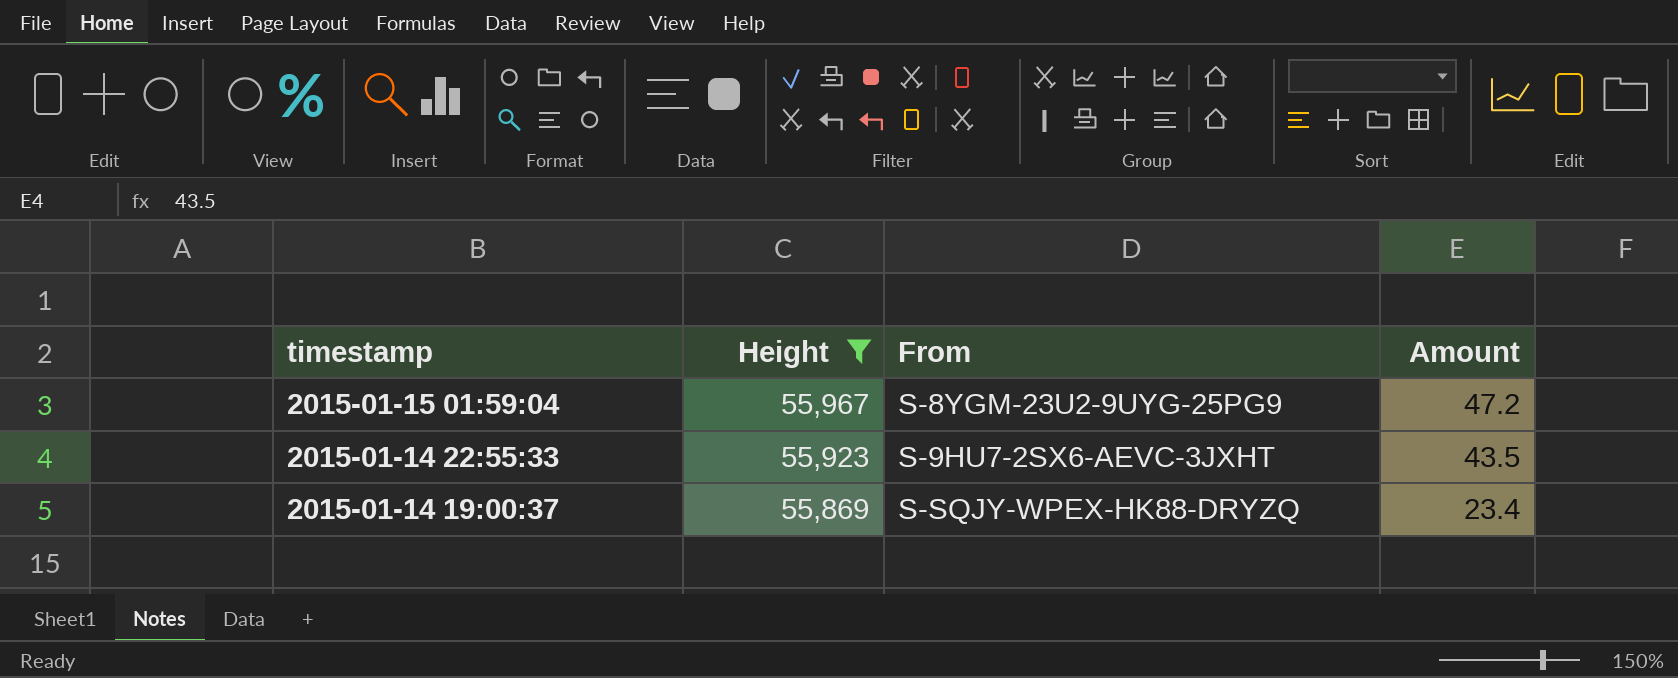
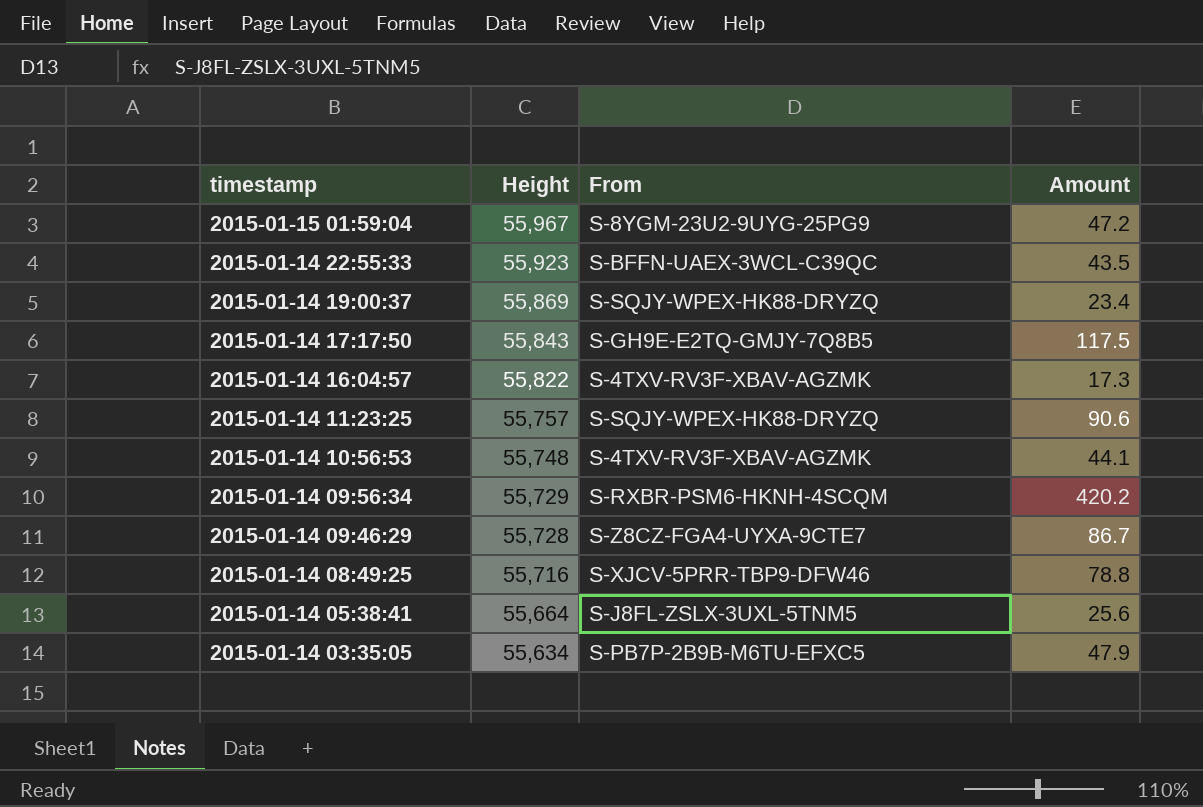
filter: Height >= 55,869 -> none
2015-01-14 22:55:33 | From: S-9HU7-2SX6-AEVC-3JXHT -> S-BFFN-UAEX-3WCL-C39QC

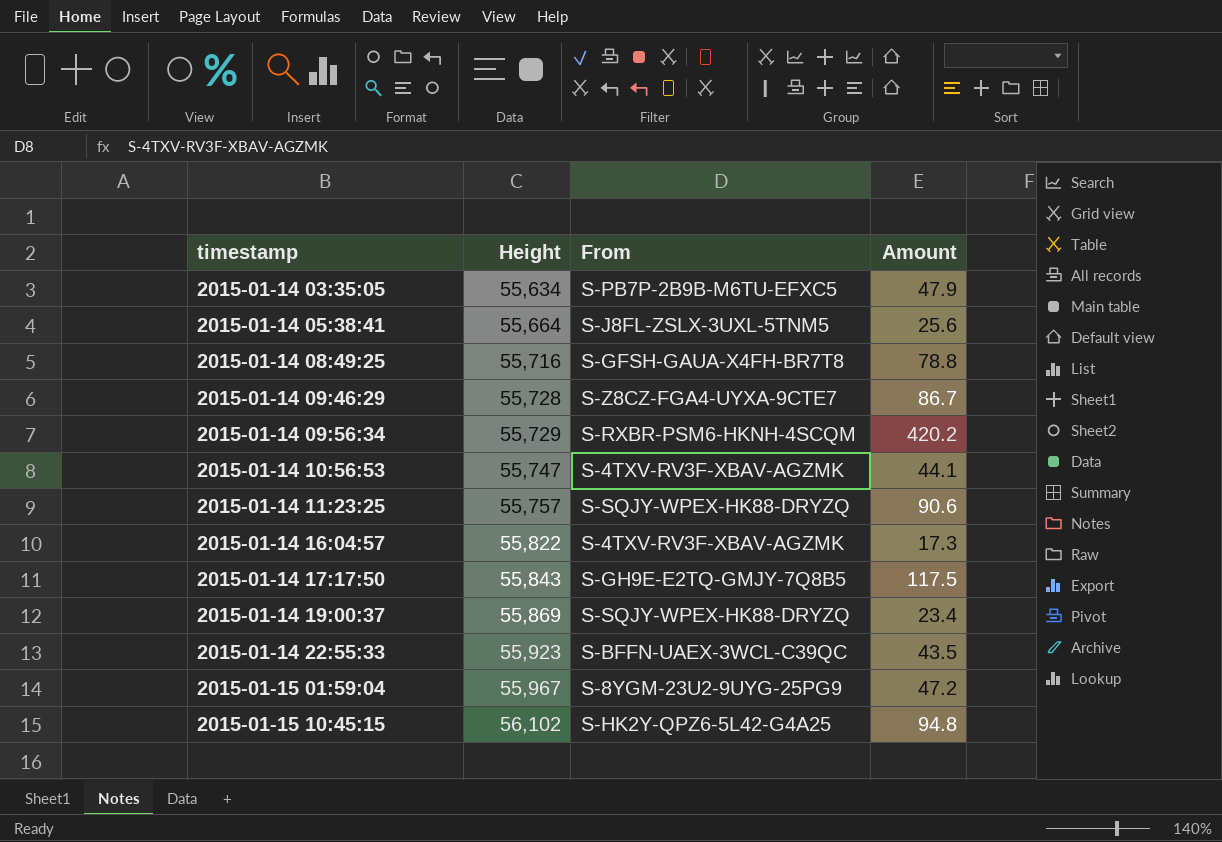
row order: timestamp descending -> timestamp ascending
2015-01-14 08:49:25 | From: S-XJCV-5PRR-TBP9-DFW46 -> S-GFSH-GAUA-X4FH-BR7T8
2015-01-14 10:56:53 | Height: 55,748 -> 55,747
row 2015-01-15 10:45:15: none -> 56,102 | S-HK2Y-QPZ6-5L42-G4A25 | 94.8

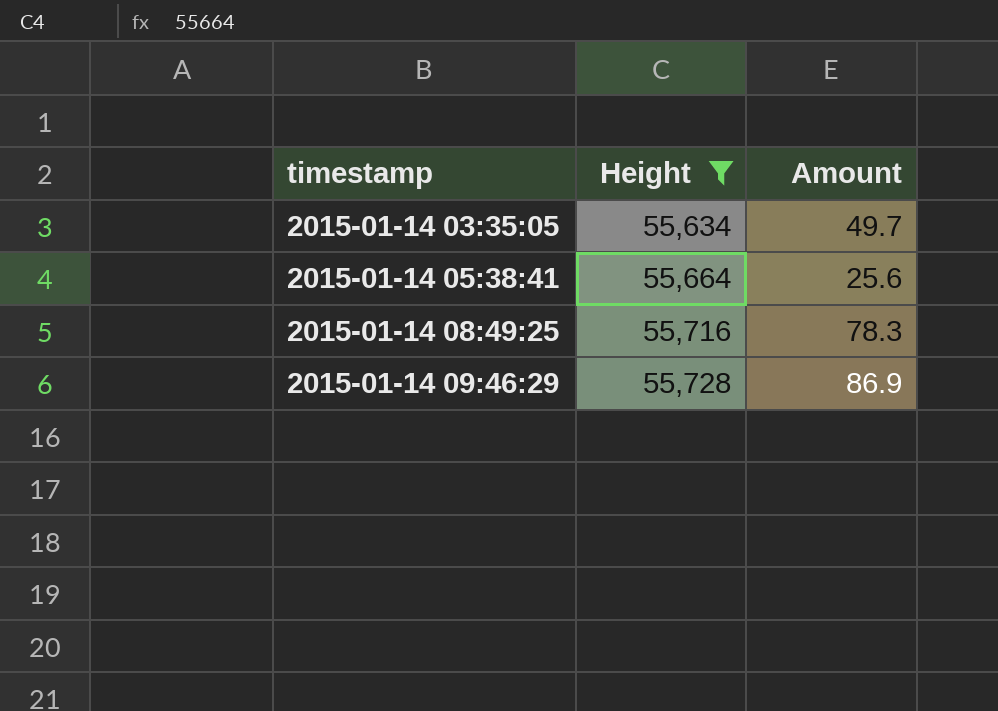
filter: none -> Height <= 55,728
column From | position: 3 -> none
2015-01-14 03:35:05 | Amount: 47.9 -> 49.7
2015-01-14 08:49:25 | Amount: 78.8 -> 78.3
2015-01-14 09:46:29 | Amount: 86.7 -> 86.9

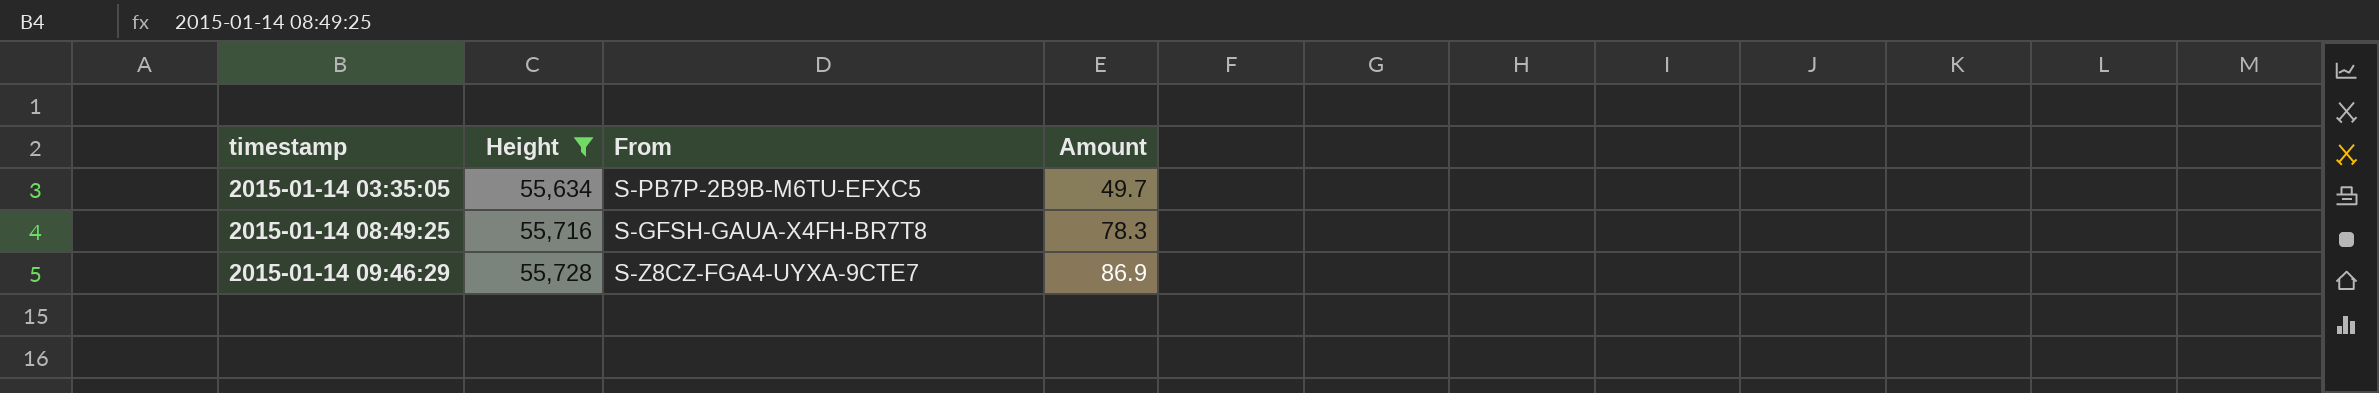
column From | position: none -> 3
row 2015-01-14 05:38:41: 55,664 | 25.6 -> none

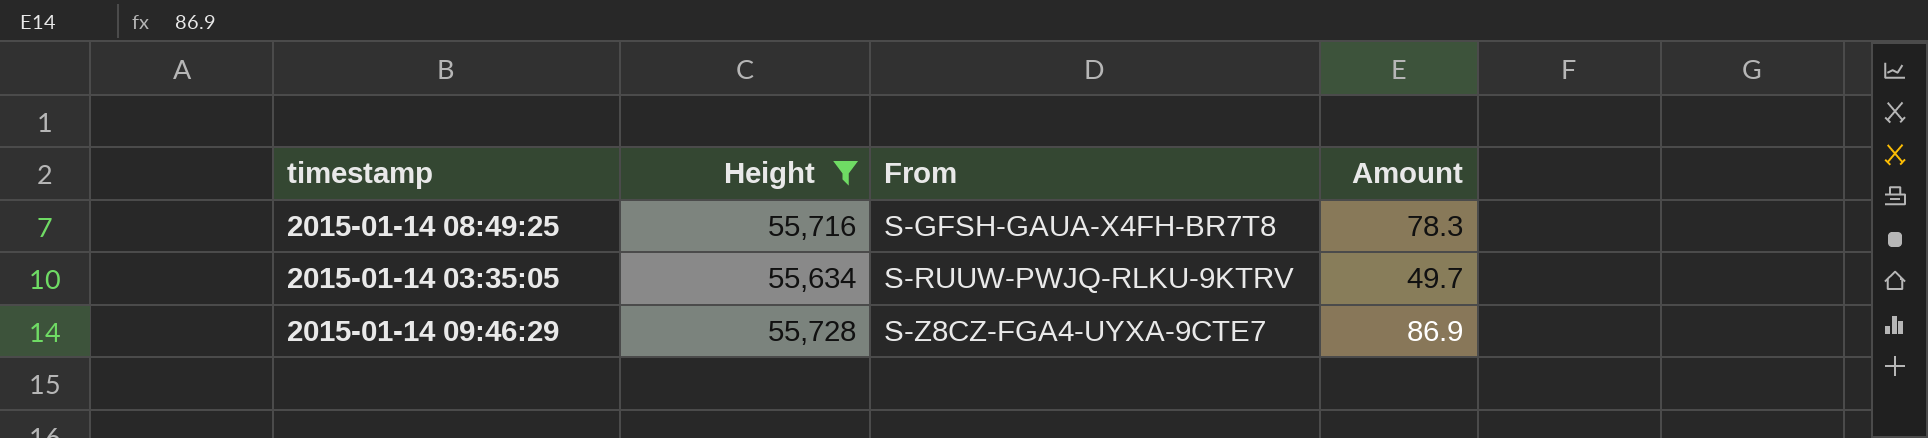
row order: timestamp ascending -> From ascending
2015-01-14 03:35:05 | From: S-PB7P-2B9B-M6TU-EFXC5 -> S-RUUW-PWJQ-RLKU-9KTRV

